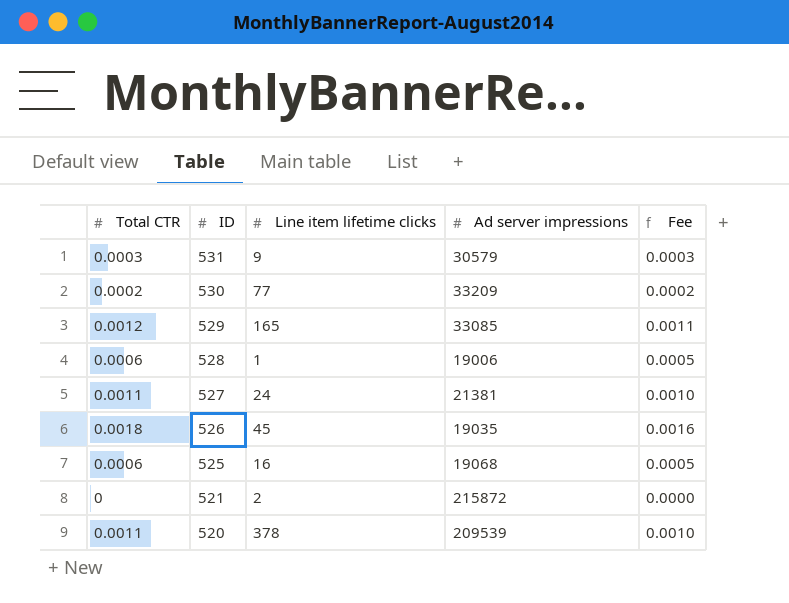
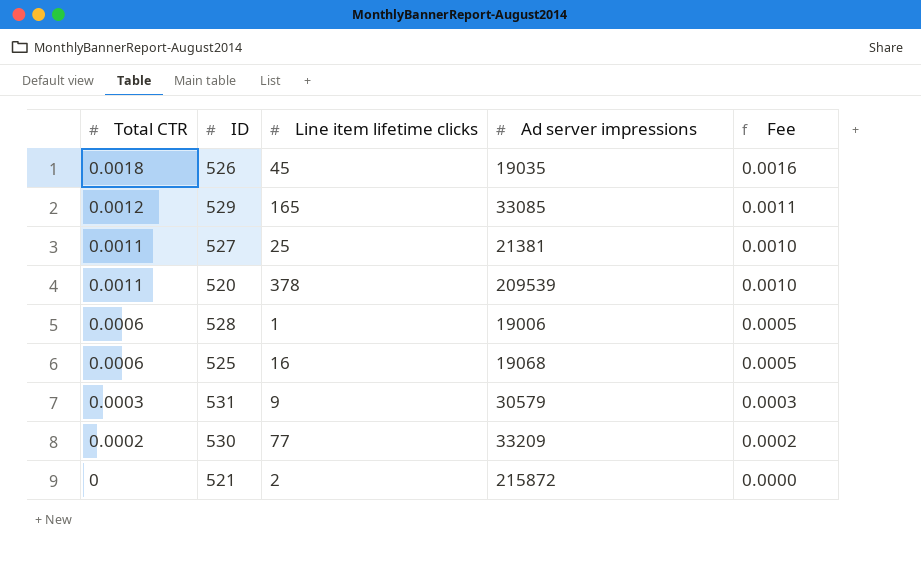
row order: ID descending -> Total CTR descending
527 | Line item lifetime clicks: 24 -> 25

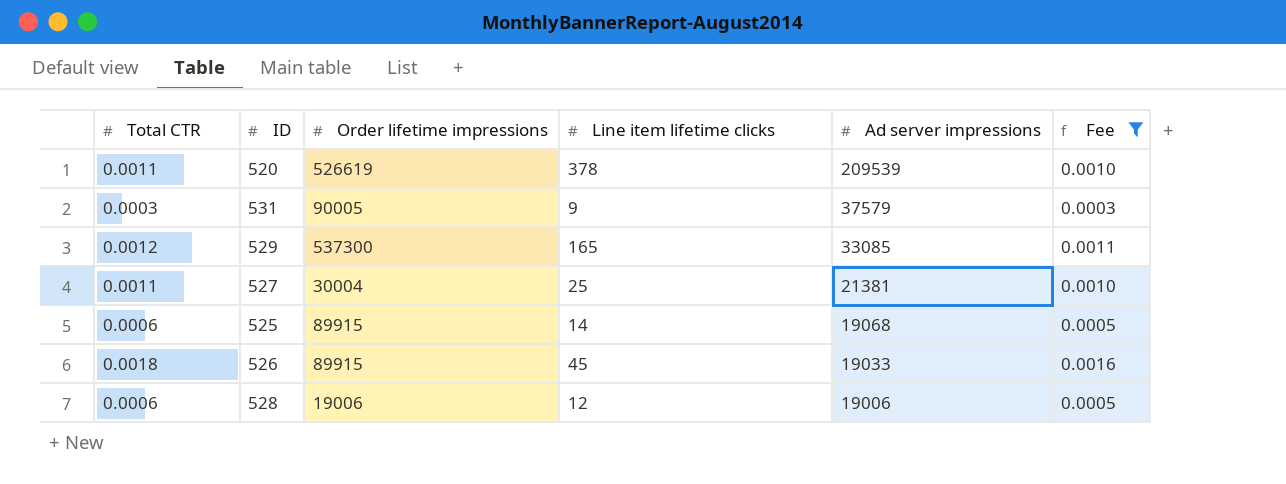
filter: none -> Fee >= 0.0003
row order: Total CTR descending -> Ad server impressions descending
column Order lifetime impressions | position: none -> 3
531 | Ad server impressions: 30579 -> 37579
525 | Line item lifetime clicks: 16 -> 14
526 | Ad server impressions: 19035 -> 19033
528 | Line item lifetime clicks: 1 -> 12

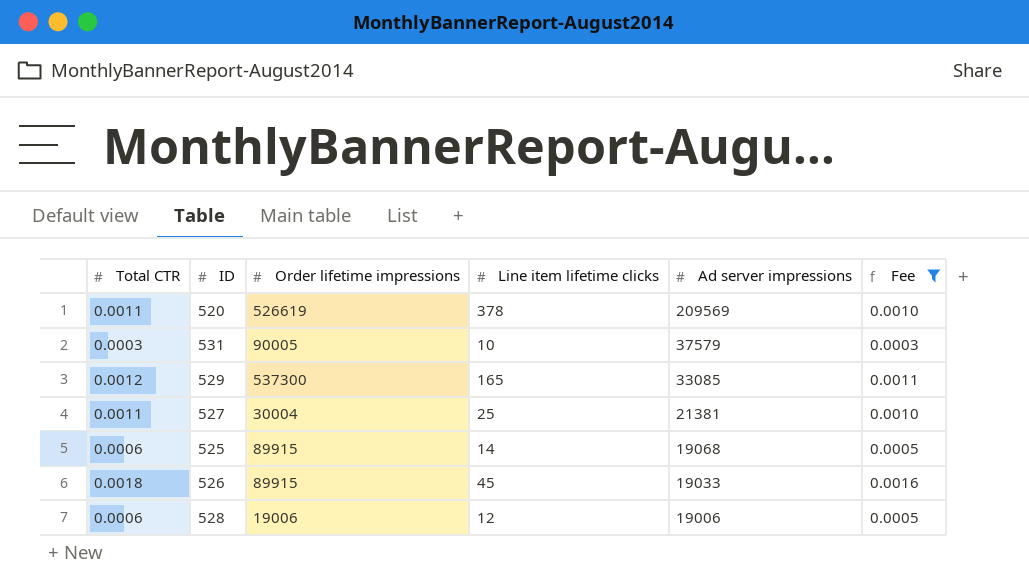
520 | Ad server impressions: 209539 -> 209569
531 | Line item lifetime clicks: 9 -> 10

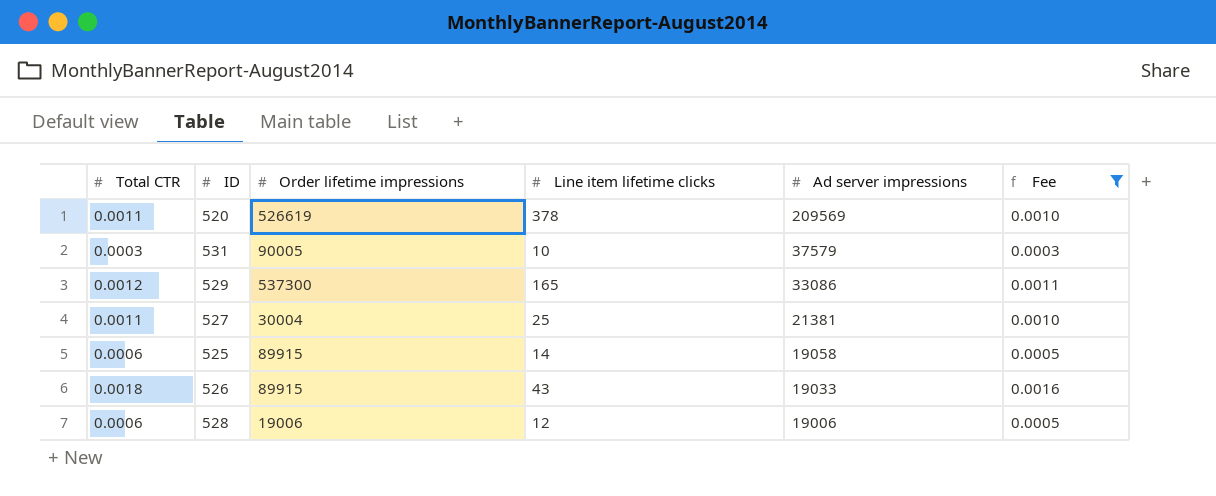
529 | Ad server impressions: 33085 -> 33086
525 | Ad server impressions: 19068 -> 19058
526 | Line item lifetime clicks: 45 -> 43

